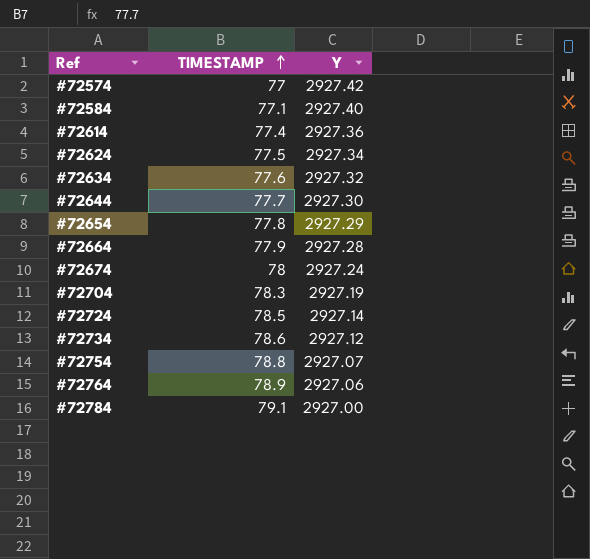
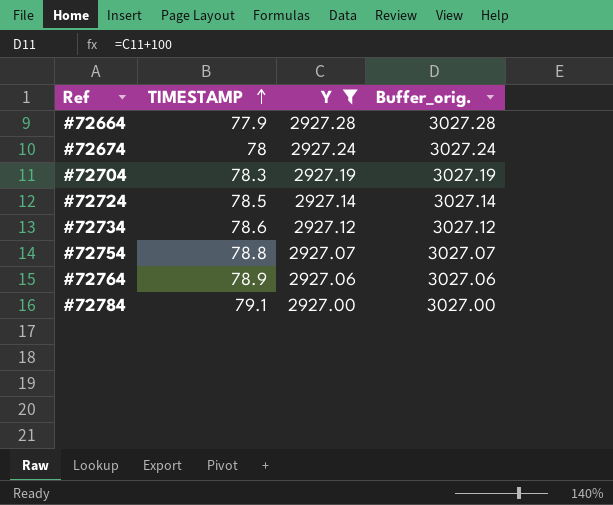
filter: none -> Y <= 2927.28
column Buffer_orig. | formula: none -> [Y] + 100

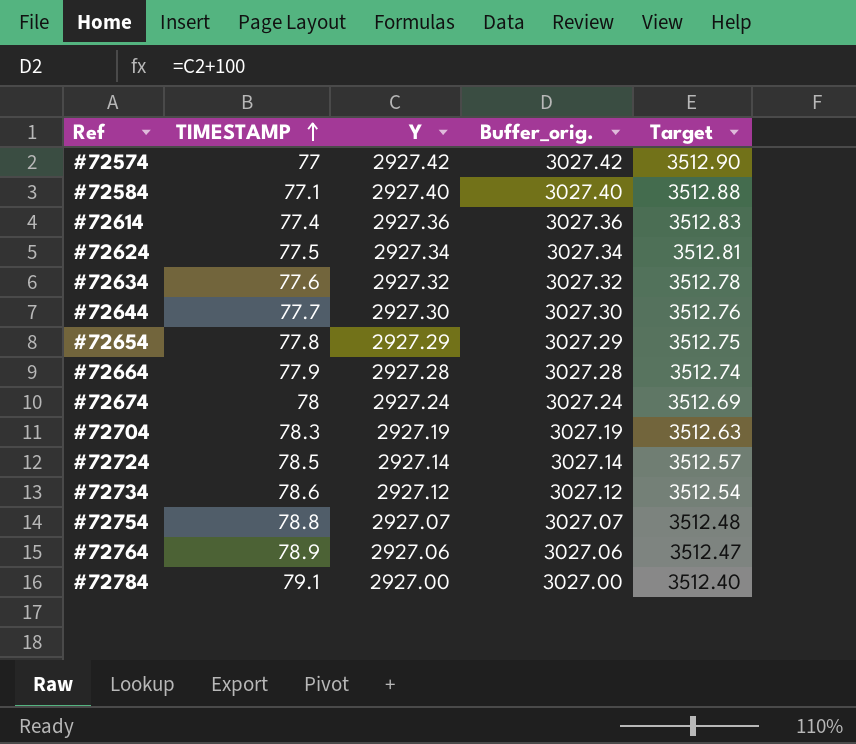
filter: Y <= 2927.28 -> none
column Target | formula: none -> [Y] * 1.2

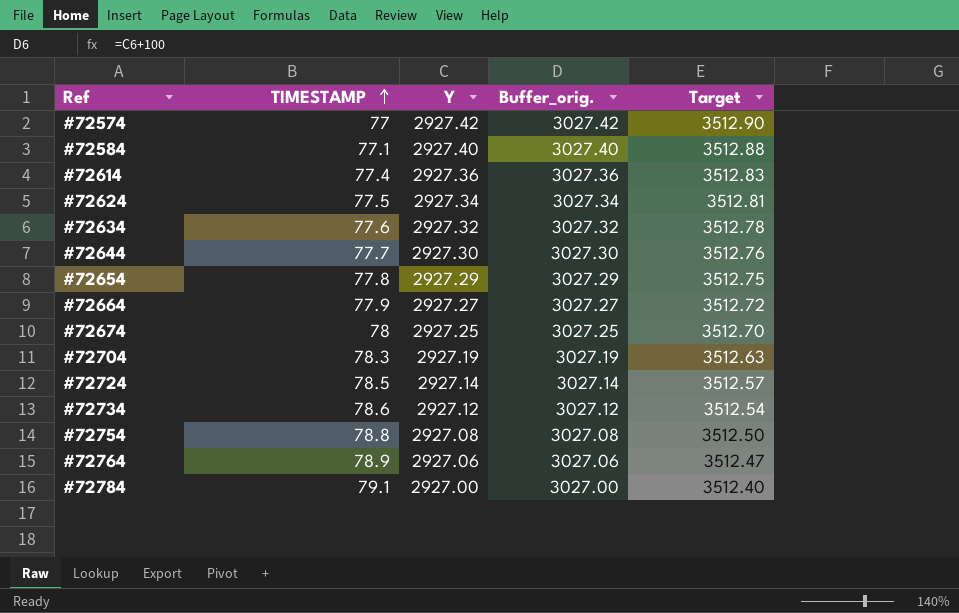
#72664 | Y: 2927.28 -> 2927.27
#72664 | Buffer_orig.: 3027.28 -> 3027.27
#72664 | Target: 3512.74 -> 3512.72
#72674 | Y: 2927.24 -> 2927.25
#72674 | Buffer_orig.: 3027.24 -> 3027.25
#72674 | Target: 3512.69 -> 3512.70
#72754 | Y: 2927.07 -> 2927.08
#72754 | Buffer_orig.: 3027.07 -> 3027.08
#72754 | Target: 3512.48 -> 3512.50

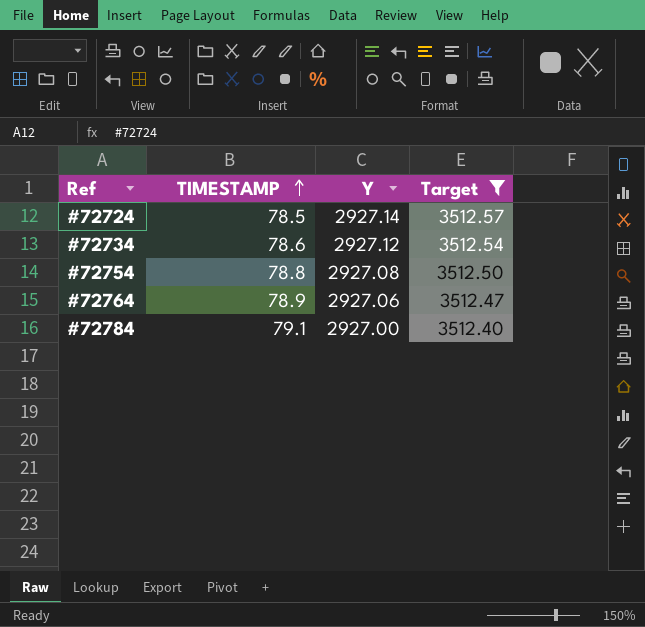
filter: none -> Target <= 3512.57
column Buffer_orig. | formula: [Y] + 100 -> none

